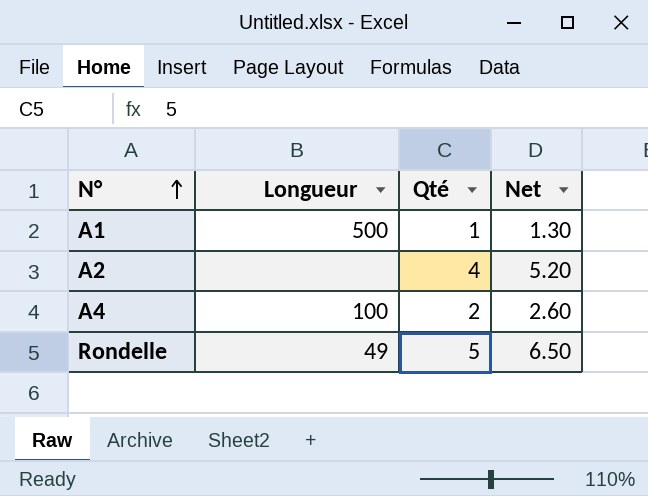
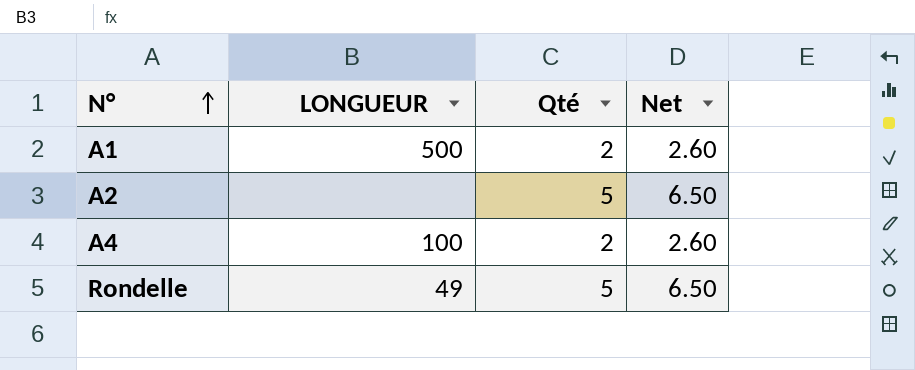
column name: Longueur -> LONGUEUR
A1 | Qté: 1 -> 2
A1 | Net: 1.30 -> 2.60
A2 | Qté: 4 -> 5
A2 | Net: 5.20 -> 6.50

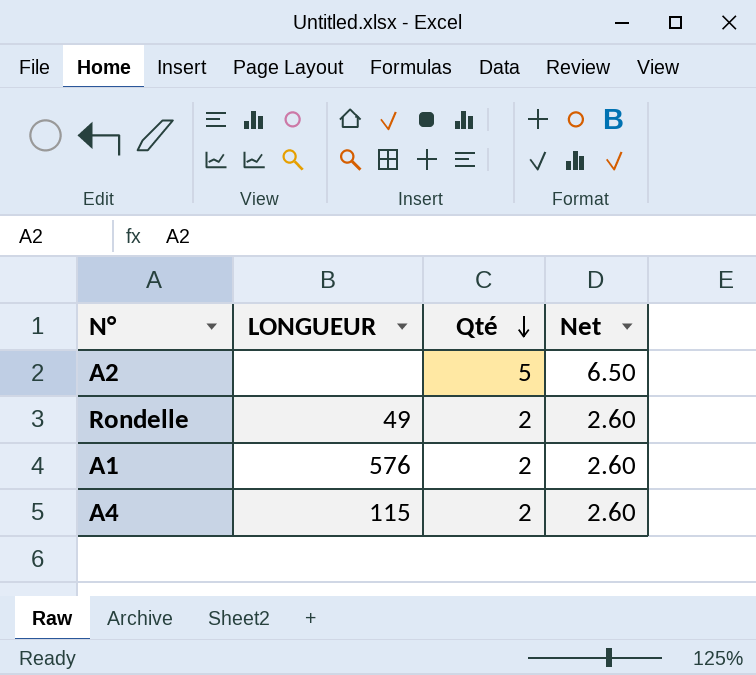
row order: N° ascending -> Qté descending
Rondelle | Qté: 5 -> 2
Rondelle | Net: 6.50 -> 2.60
A1 | LONGUEUR: 500 -> 576
A4 | LONGUEUR: 100 -> 115

